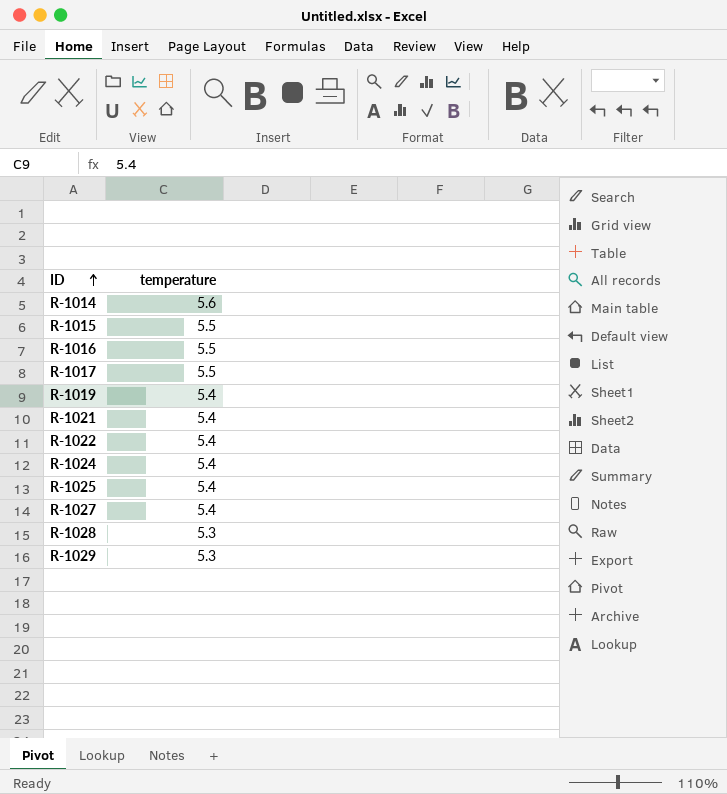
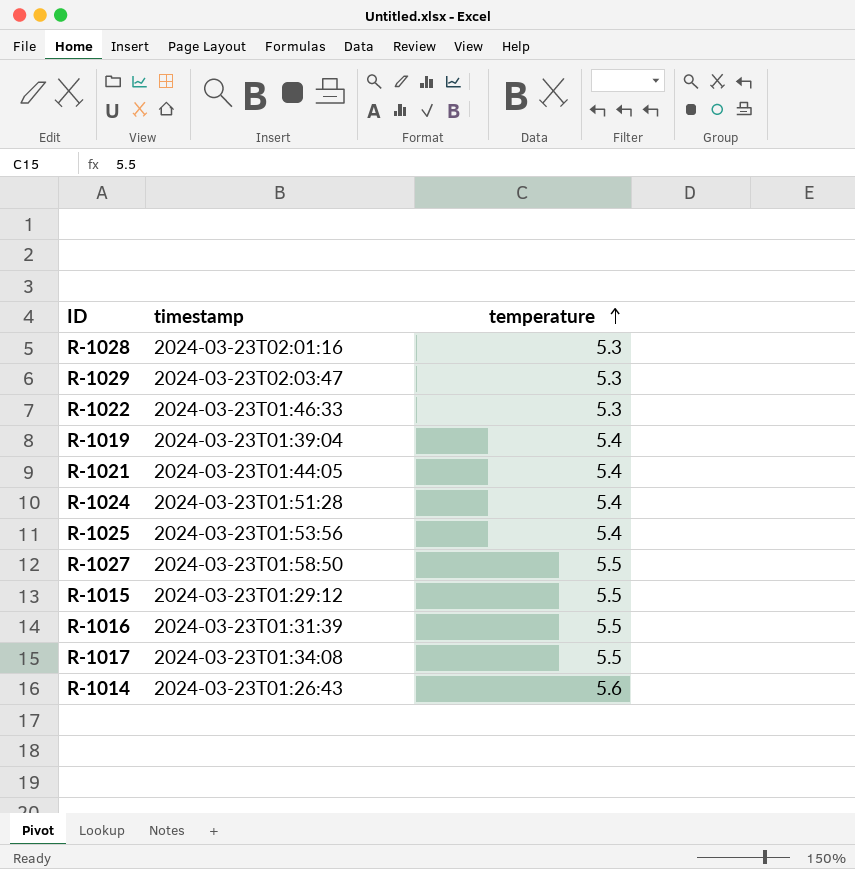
row order: ID ascending -> temperature ascending
column timestamp | position: none -> 2
R-1022 | temperature: 5.4 -> 5.3
R-1027 | temperature: 5.4 -> 5.5

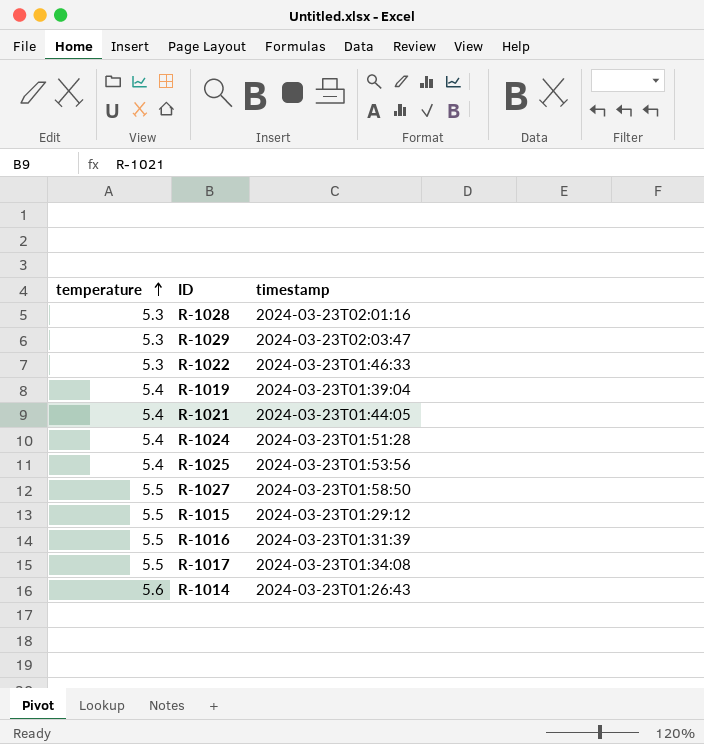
column temperature | position: 3 -> 1

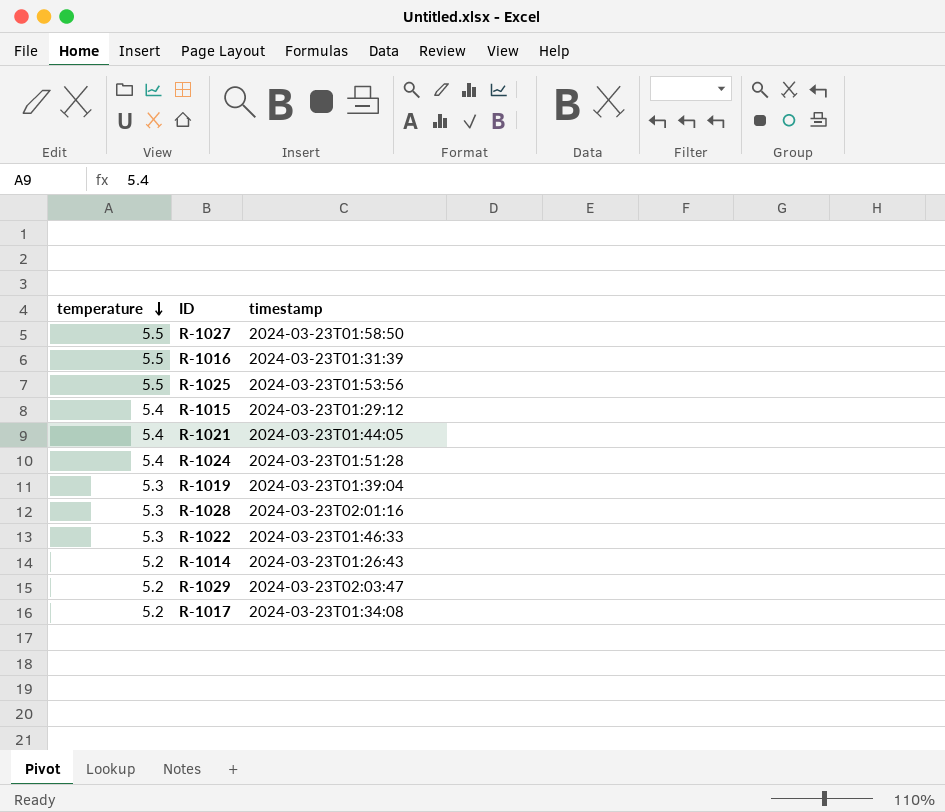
row order: temperature ascending -> temperature descending
R-1025 | temperature: 5.4 -> 5.5
R-1015 | temperature: 5.5 -> 5.4
R-1019 | temperature: 5.4 -> 5.3
R-1014 | temperature: 5.6 -> 5.2
R-1029 | temperature: 5.3 -> 5.2
R-1017 | temperature: 5.5 -> 5.2

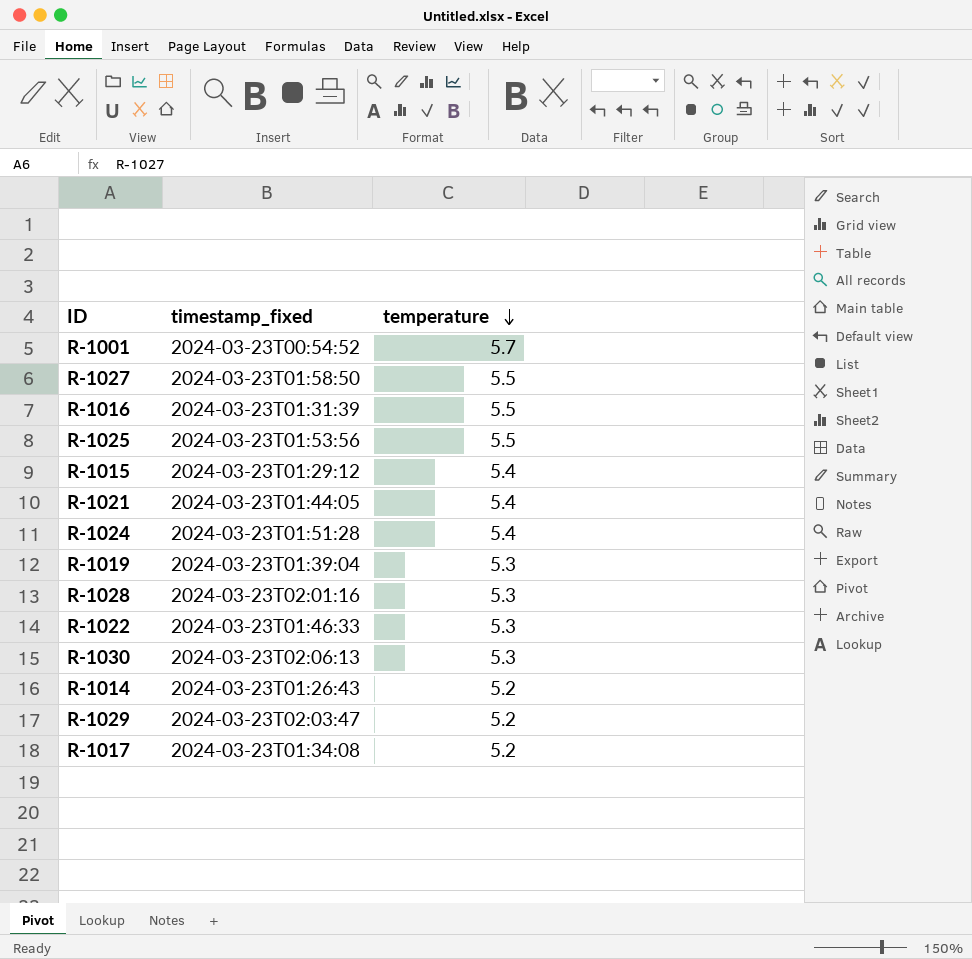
column name: timestamp -> timestamp_fixed
column temperature | position: 1 -> 3
row R-1001: none -> 2024-03-23T00:54:52 | 5.7
row R-1030: none -> 2024-03-23T02:06:13 | 5.3

